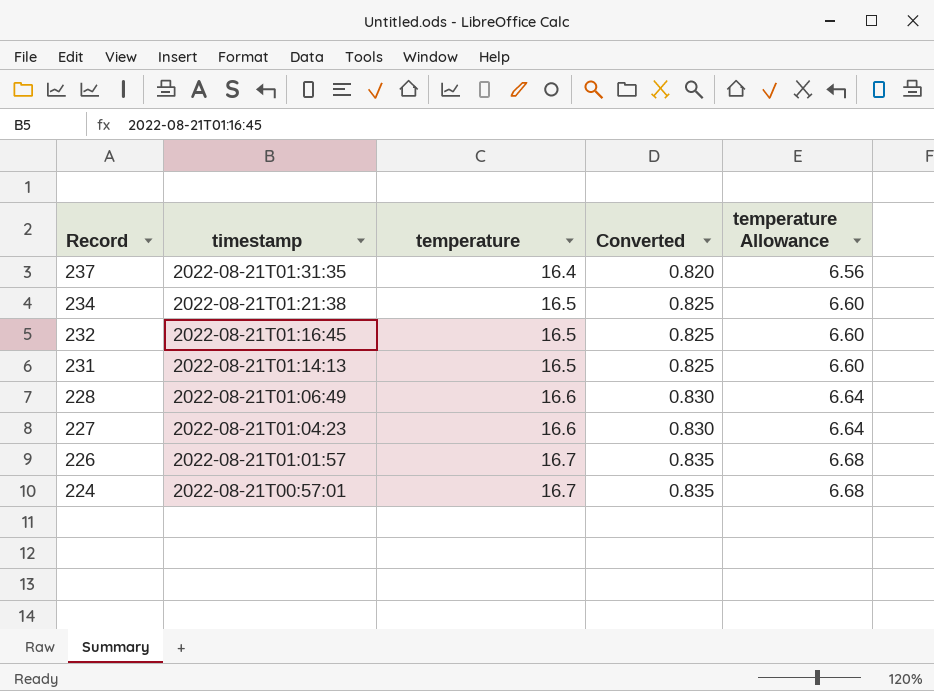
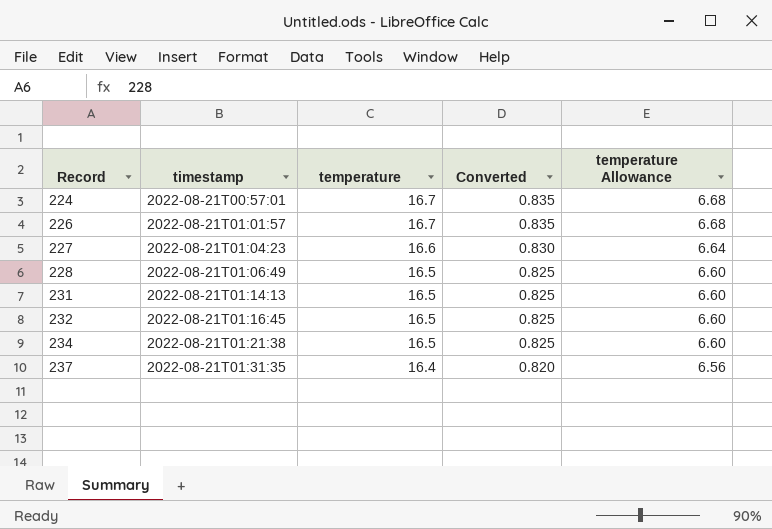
row order: Record descending -> Record ascending
228 | temperature: 16.6 -> 16.5
228 | Converted: 0.830 -> 0.825
228 | temperature Allowance: 6.64 -> 6.60

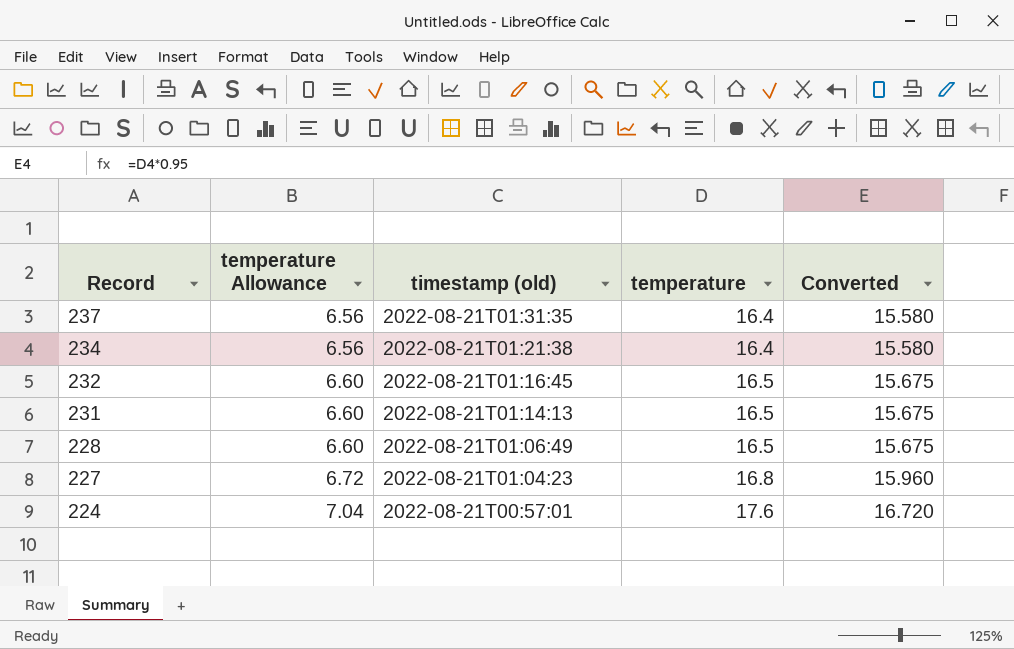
row order: Record ascending -> Record descending
column temperature Allowance | position: 5 -> 2
column name: timestamp -> timestamp (old)
column Converted | formula: [temperature] * 0.05 -> [temperature] * 0.95
row 226: 2022-08-21T01:01:57 | 16.7 | 0.835 | 6.68 -> none
234 | temperature Allowance: 6.60 -> 6.56
234 | temperature: 16.5 -> 16.4
227 | temperature Allowance: 6.64 -> 6.72
227 | temperature: 16.6 -> 16.8
224 | temperature Allowance: 6.68 -> 7.04
224 | temperature: 16.7 -> 17.6

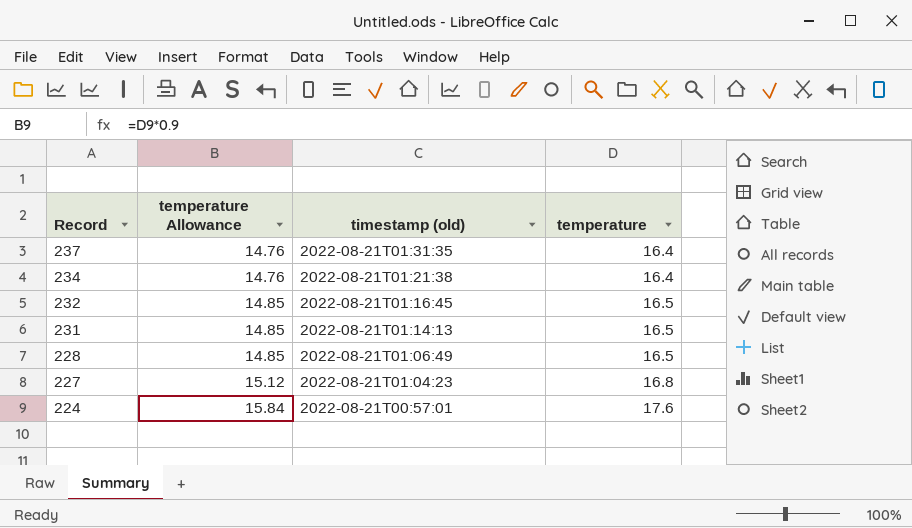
column Converted | formula: [temperature] * 0.95 -> none
column temperature Allowance | formula: [temperature] * 0.4 -> [temperature] * 0.9

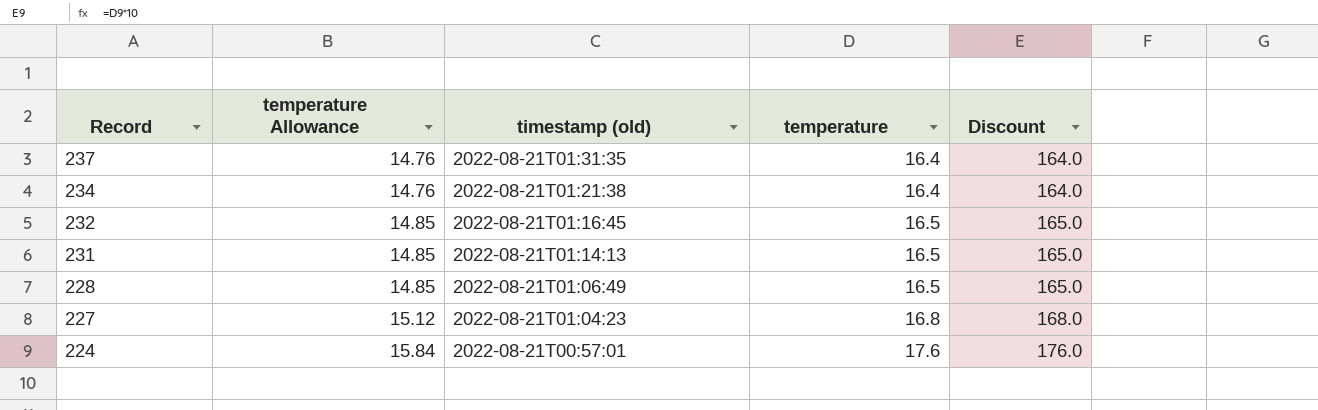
column Discount | formula: none -> [temperature] * 10

